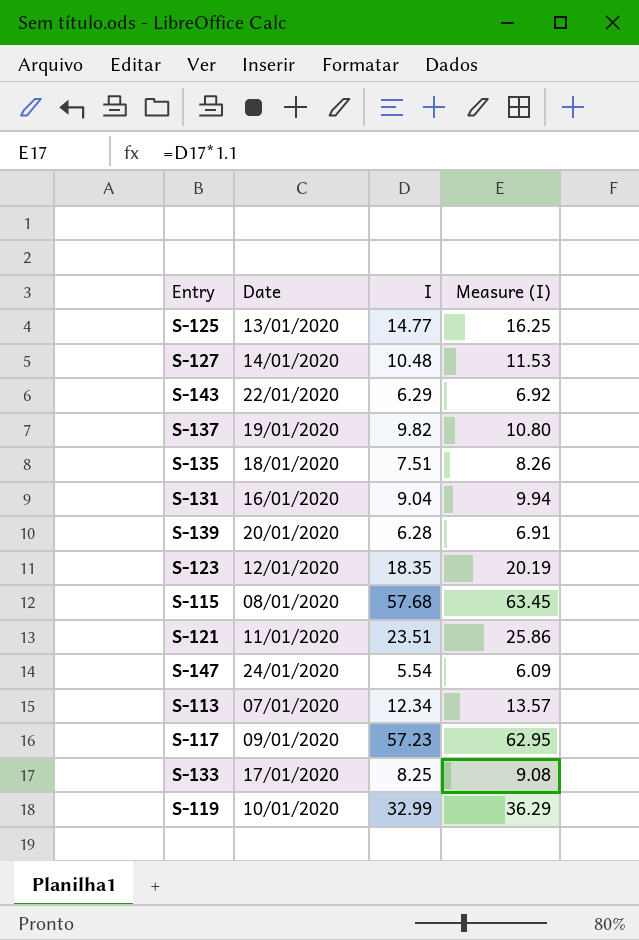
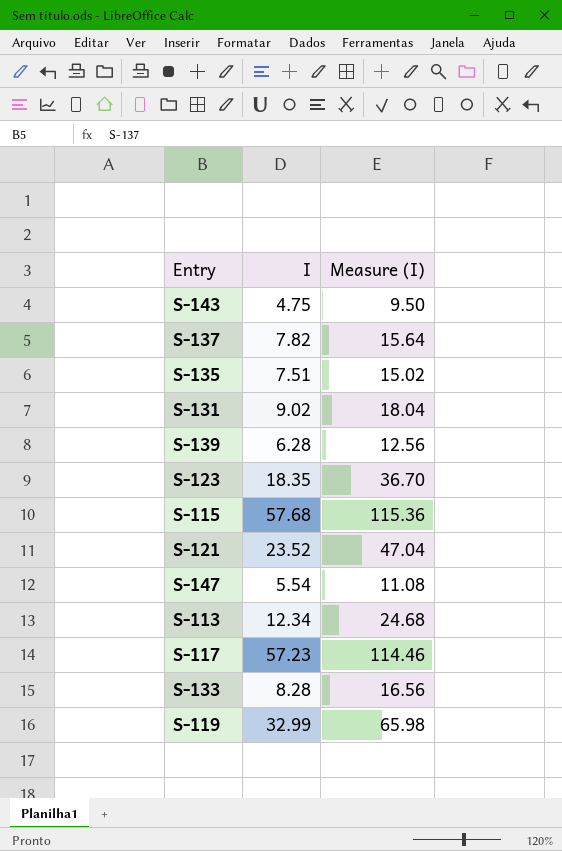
column Date | position: 2 -> none
column Measure (I) | formula: [I] * 1.1 -> [I] * 2
row S-125: 13/01/2020 | 14.77 | 16.25 -> none
row S-127: 14/01/2020 | 10.48 | 11.53 -> none
S-143 | I: 6.29 -> 4.75
S-137 | I: 9.82 -> 7.82
S-131 | I: 9.04 -> 9.02
S-121 | I: 23.51 -> 23.52
S-133 | I: 8.25 -> 8.28

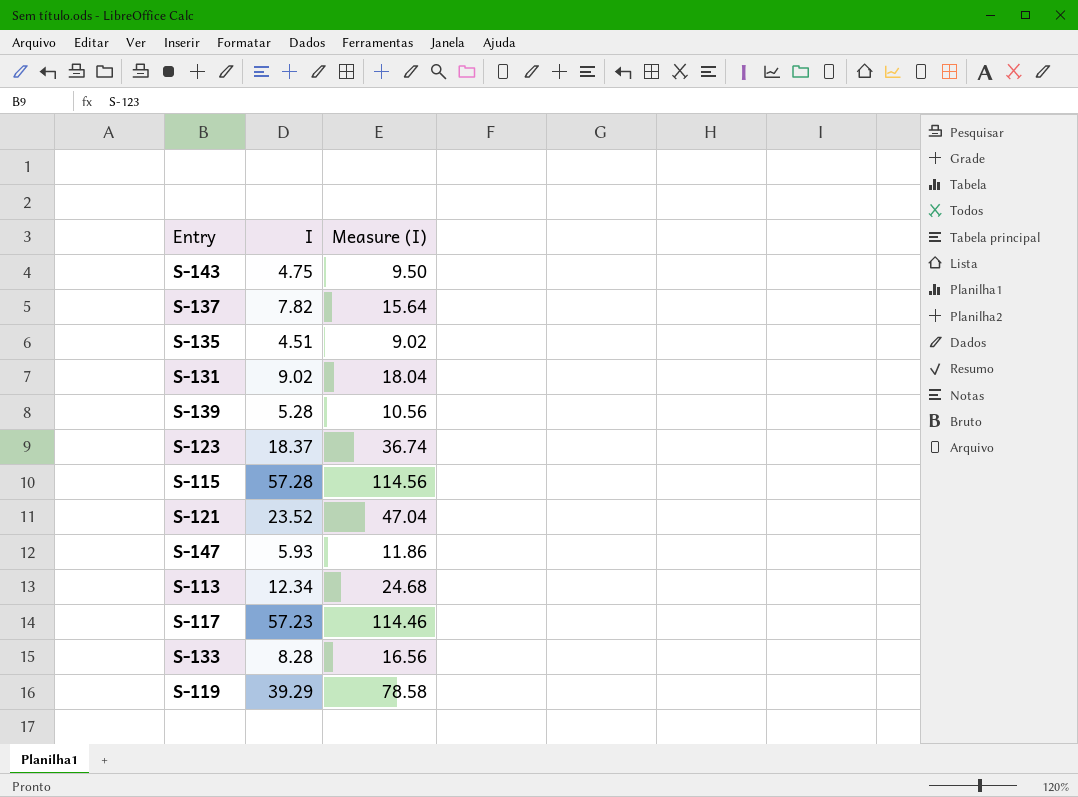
S-135 | I: 7.51 -> 4.51
S-135 | Measure (I): 15.02 -> 9.02
S-139 | I: 6.28 -> 5.28
S-139 | Measure (I): 12.56 -> 10.56
S-123 | I: 18.35 -> 18.37
S-123 | Measure (I): 36.70 -> 36.74
S-115 | I: 57.68 -> 57.28
S-115 | Measure (I): 115.36 -> 114.56
S-147 | I: 5.54 -> 5.93
S-147 | Measure (I): 11.08 -> 11.86
S-119 | I: 32.99 -> 39.29
S-119 | Measure (I): 65.98 -> 78.58

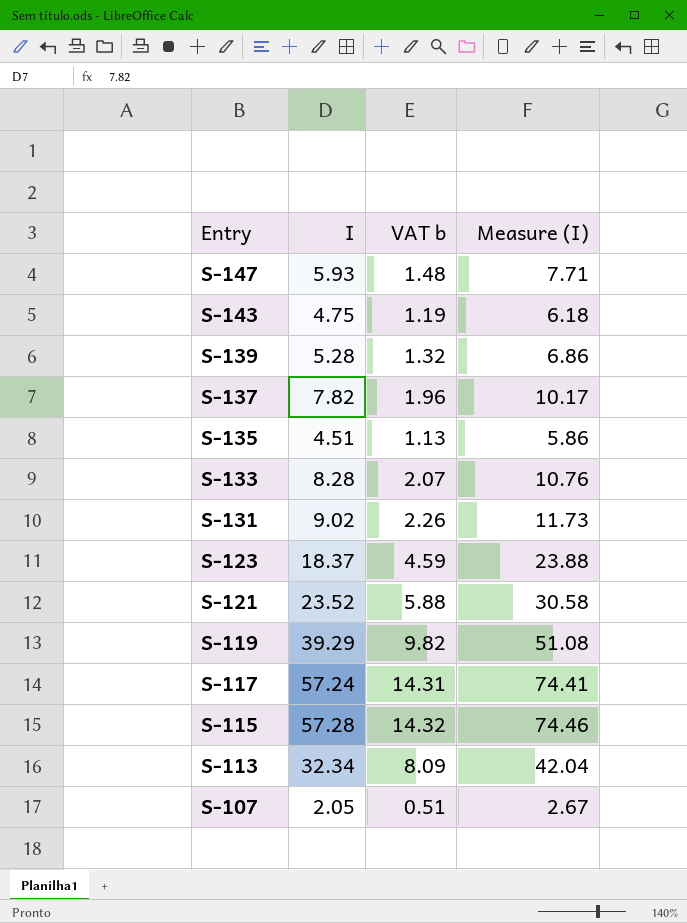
row order: none -> Entry descending
column VAT b | formula: none -> [I] * 0.25
column Measure (I) | formula: [I] * 2 -> [I] * 1.3
S-117 | I: 57.23 -> 57.24
S-113 | I: 12.34 -> 32.34
row S-107: none -> 2.05 | 0.51 | 2.67

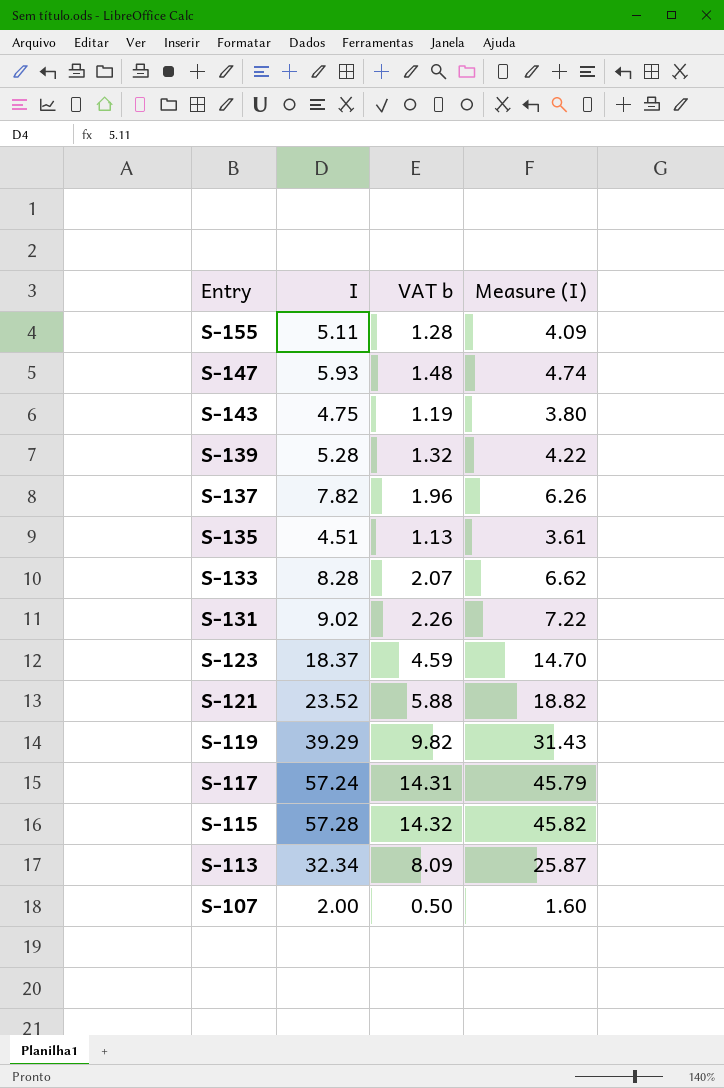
column Measure (I) | formula: [I] * 1.3 -> [I] * 0.8
row S-155: none -> 5.11 | 1.28 | 4.09
S-107 | I: 2.05 -> 2.00
S-107 | VAT b: 0.51 -> 0.50

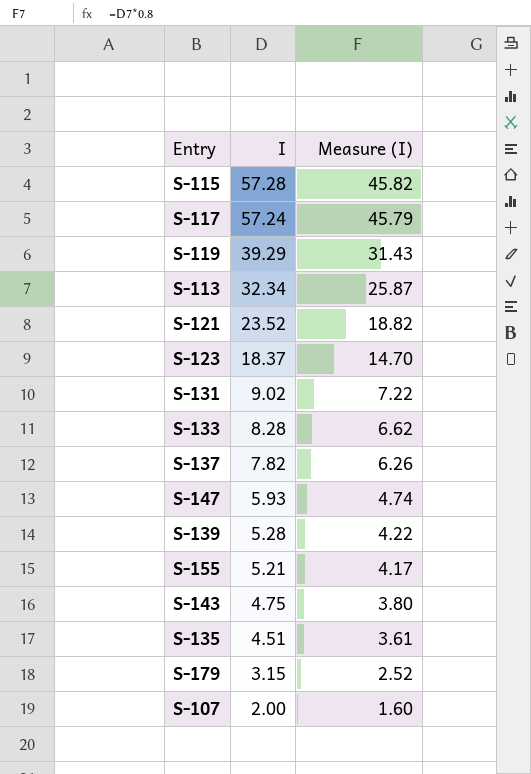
row order: Entry descending -> I descending
column VAT b | formula: [I] * 0.25 -> none
S-155 | I: 5.11 -> 5.21
S-155 | Measure (I): 4.09 -> 4.17
row S-179: none -> 3.15 | 2.52

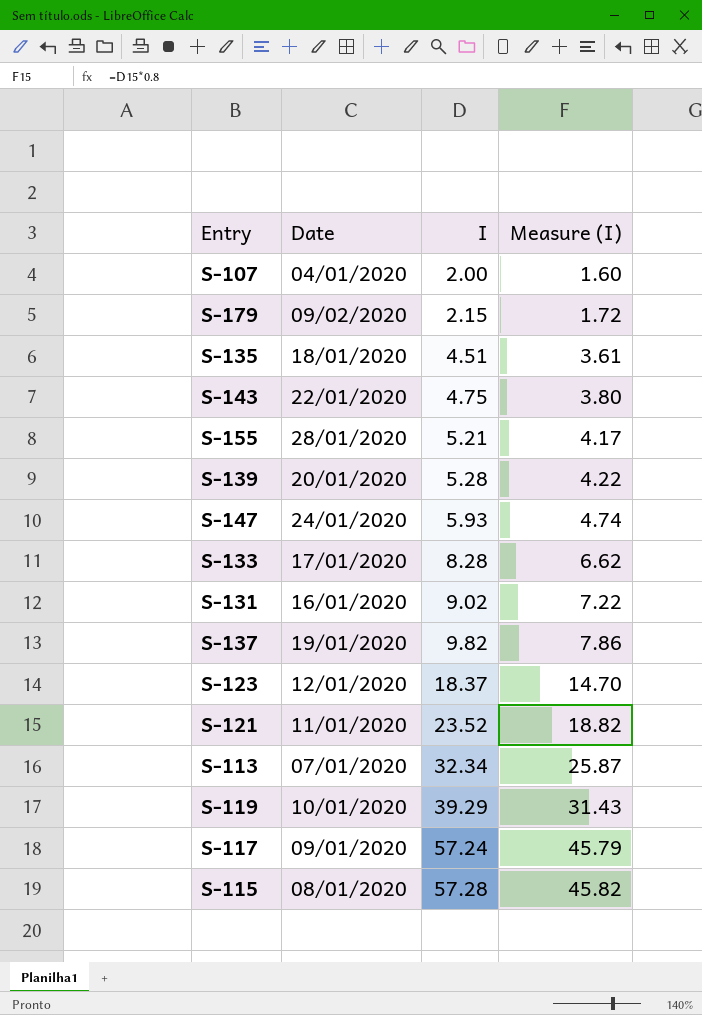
row order: I descending -> I ascending
column Date | position: none -> 2
S-179 | I: 3.15 -> 2.15
S-179 | Measure (I): 2.52 -> 1.72
S-137 | I: 7.82 -> 9.82
S-137 | Measure (I): 6.26 -> 7.86

